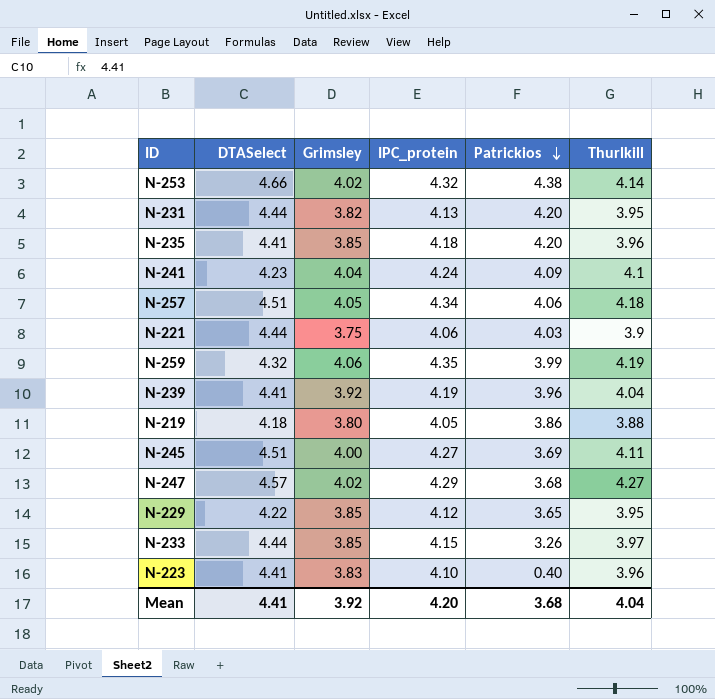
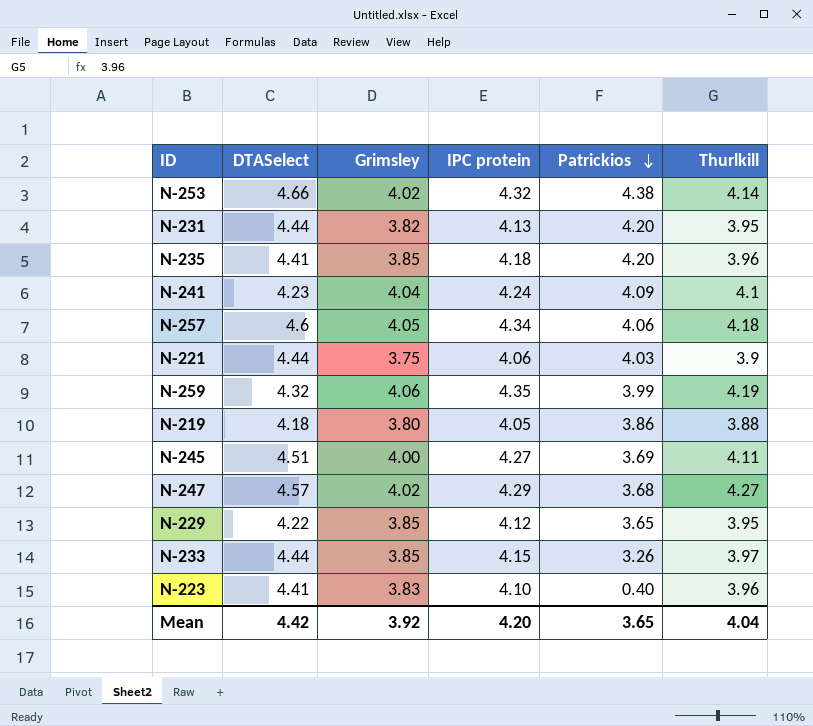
column name: IPC_protein -> IPC protein
row N-239: 4.41 | 3.92 | 4.19 | 3.96 | 4.04 -> none
N-257 | DTASelect: 4.51 -> 4.6
Mean | DTASelect: 4.41 -> 4.42
Mean | Patrickios: 3.68 -> 3.65

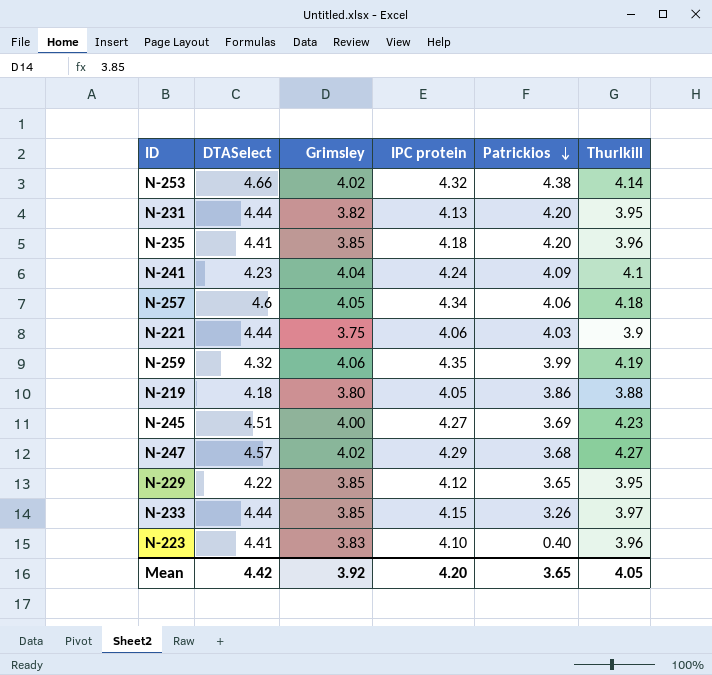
N-245 | Thurlkill: 4.11 -> 4.23
Mean | Thurlkill: 4.04 -> 4.05

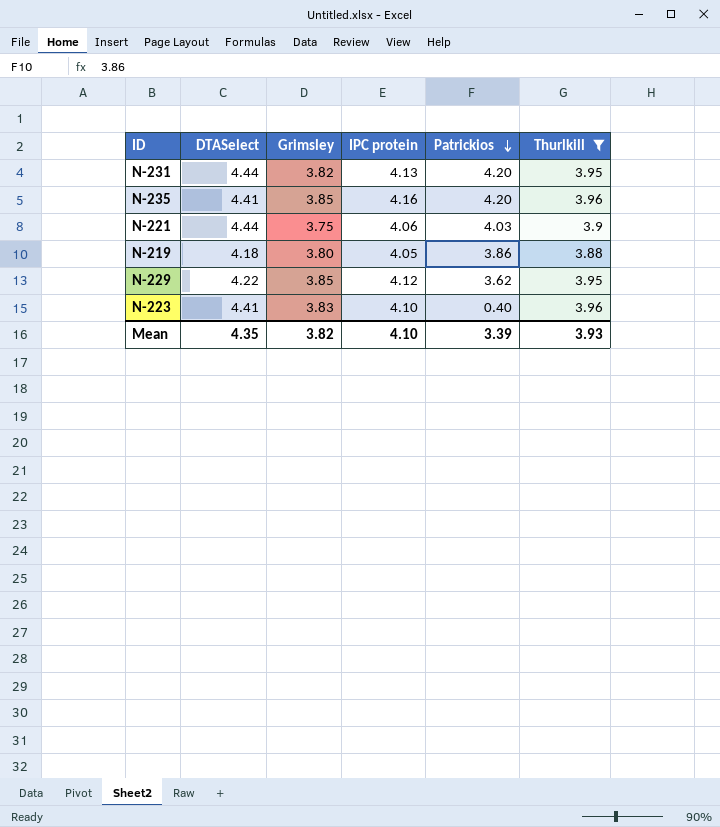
filter: none -> Thurlkill <= 3.96
N-235 | IPC protein: 4.18 -> 4.16
N-229 | Patrickios: 3.65 -> 3.62
Mean | DTASelect: 4.42 -> 4.35
Mean | Grimsley: 3.92 -> 3.82
Mean | IPC protein: 4.20 -> 4.10
Mean | Patrickios: 3.65 -> 3.39
Mean | Thurlkill: 4.05 -> 3.93

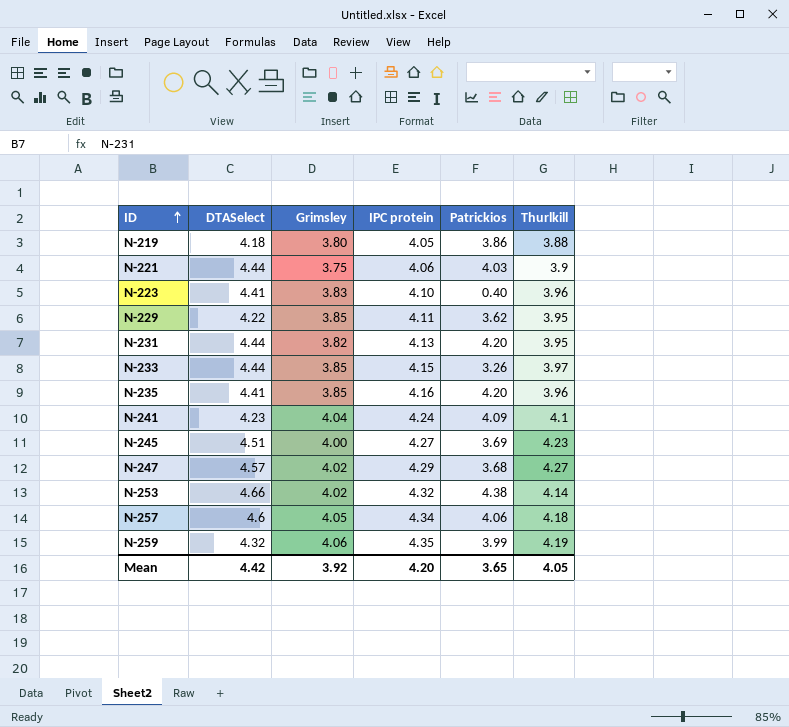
filter: Thurlkill <= 3.96 -> none
row order: Patrickios descending -> ID ascending
N-229 | IPC protein: 4.12 -> 4.11
Mean | DTASelect: 4.35 -> 4.42
Mean | Grimsley: 3.82 -> 3.92
Mean | IPC protein: 4.10 -> 4.20
Mean | Patrickios: 3.39 -> 3.65
Mean | Thurlkill: 3.93 -> 4.05

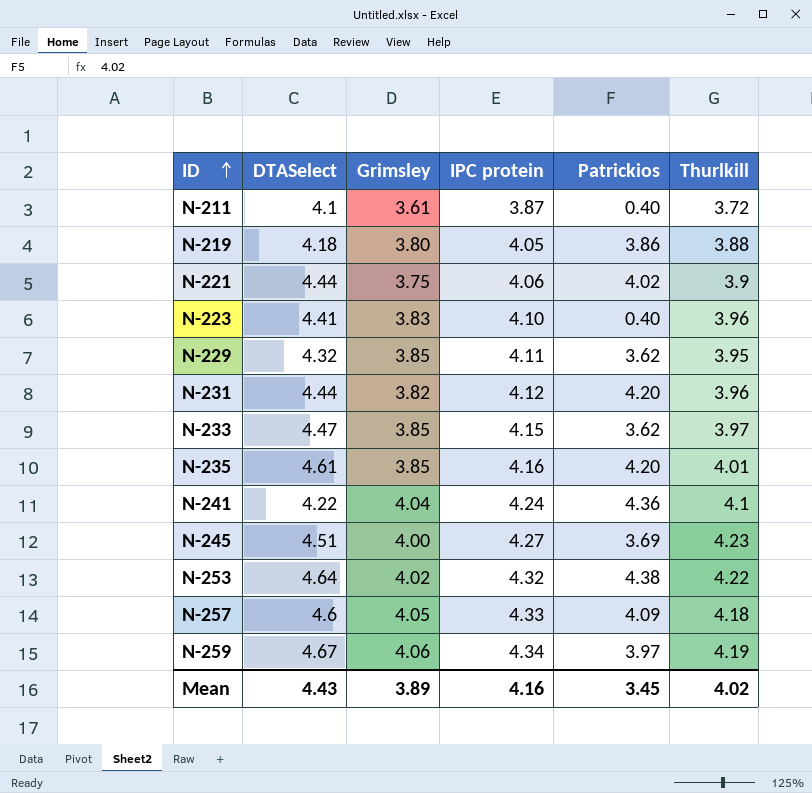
row N-247: 4.57 | 4.02 | 4.29 | 3.68 | 4.27 -> none
row N-211: none -> 4.1 | 3.61 | 3.87 | 0.40 | 3.72
N-221 | Patrickios: 4.03 -> 4.02
N-229 | DTASelect: 4.22 -> 4.32
N-231 | IPC protein: 4.13 -> 4.12
N-231 | Thurlkill: 3.95 -> 3.96
N-233 | DTASelect: 4.44 -> 4.47
N-233 | Patrickios: 3.26 -> 3.62
N-235 | DTASelect: 4.41 -> 4.61
N-235 | Thurlkill: 3.96 -> 4.01
N-241 | DTASelect: 4.23 -> 4.22
N-241 | Patrickios: 4.09 -> 4.36
N-253 | DTASelect: 4.66 -> 4.64
N-253 | Thurlkill: 4.14 -> 4.22
N-257 | IPC protein: 4.34 -> 4.33
N-257 | Patrickios: 4.06 -> 4.09
N-259 | DTASelect: 4.32 -> 4.67
N-259 | IPC protein: 4.35 -> 4.34
N-259 | Patrickios: 3.99 -> 3.97
Mean | DTASelect: 4.42 -> 4.43
Mean | Grimsley: 3.92 -> 3.89
Mean | IPC protein: 4.20 -> 4.16
Mean | Patrickios: 3.65 -> 3.45
Mean | Thurlkill: 4.05 -> 4.02

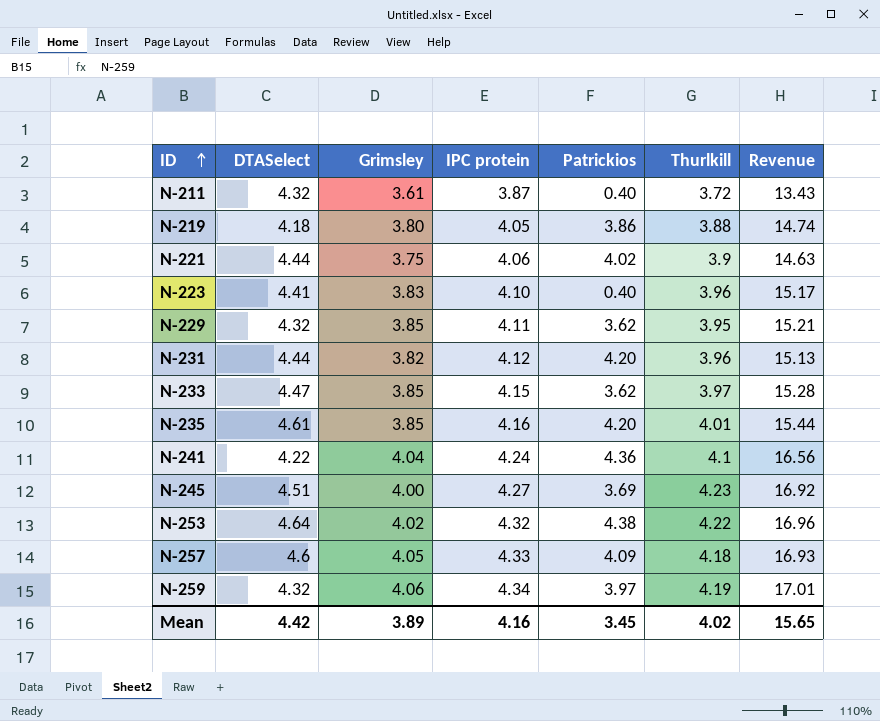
column Revenue | formula: none -> [Grimsley] * [Thurlkill]
N-211 | DTASelect: 4.1 -> 4.32
N-259 | DTASelect: 4.67 -> 4.32
Mean | DTASelect: 4.43 -> 4.42

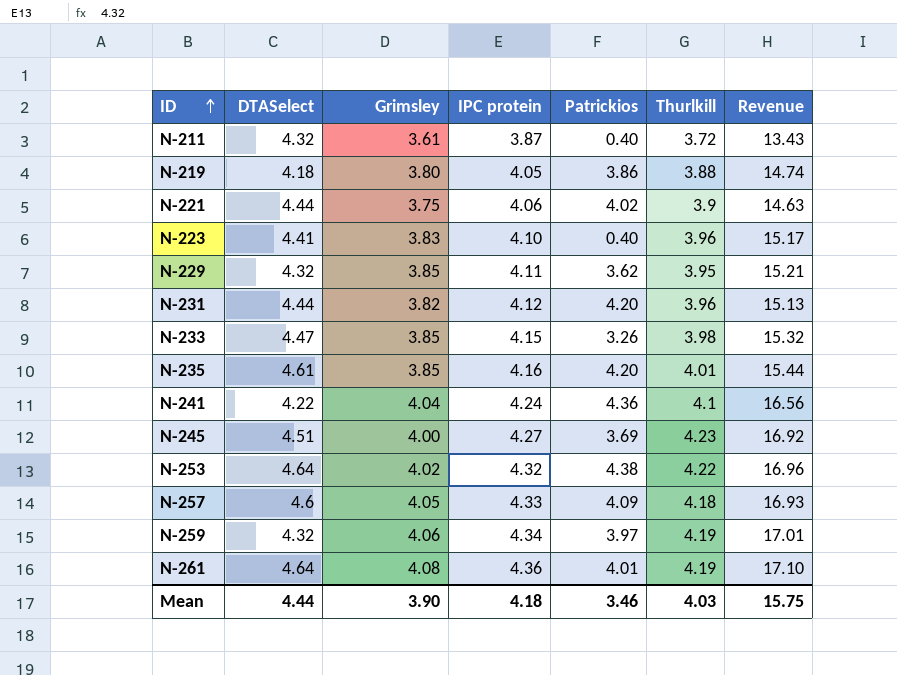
N-233 | Patrickios: 3.62 -> 3.26
N-233 | Thurlkill: 3.97 -> 3.98
N-233 | Revenue: 15.28 -> 15.32
row N-261: none -> 4.64 | 4.08 | 4.36 | 4.01 | 4.19 | 17.10
Mean | DTASelect: 4.42 -> 4.44
Mean | Grimsley: 3.89 -> 3.90
Mean | IPC protein: 4.16 -> 4.18
Mean | Patrickios: 3.45 -> 3.46
Mean | Thurlkill: 4.02 -> 4.03
Mean | Revenue: 15.65 -> 15.75

